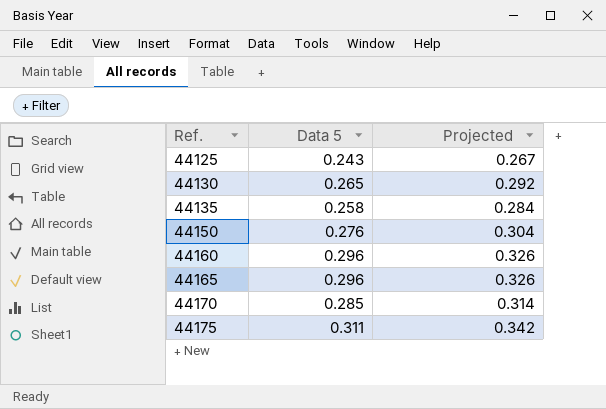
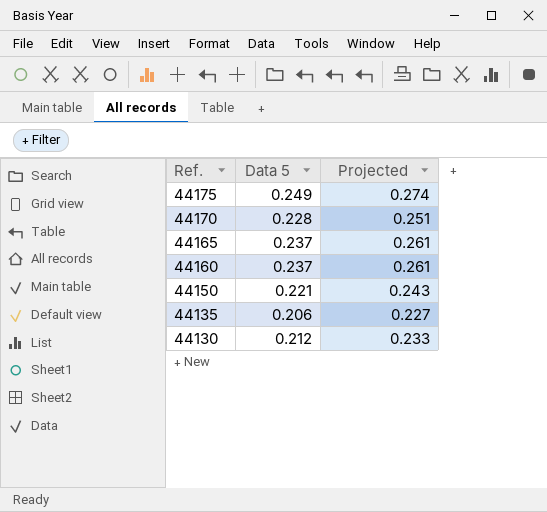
row order: Ref. ascending -> Ref. descending
row 44125: 0.243 | 0.267 -> none
44175 | Data 5: 0.311 -> 0.249
44175 | Projected: 0.342 -> 0.274
44170 | Data 5: 0.285 -> 0.228
44170 | Projected: 0.314 -> 0.251
44165 | Data 5: 0.296 -> 0.237
44165 | Projected: 0.326 -> 0.261
44160 | Data 5: 0.296 -> 0.237
44160 | Projected: 0.326 -> 0.261
44150 | Data 5: 0.276 -> 0.221
44150 | Projected: 0.304 -> 0.243
44135 | Data 5: 0.258 -> 0.206
44135 | Projected: 0.284 -> 0.227
44130 | Data 5: 0.265 -> 0.212
44130 | Projected: 0.292 -> 0.233

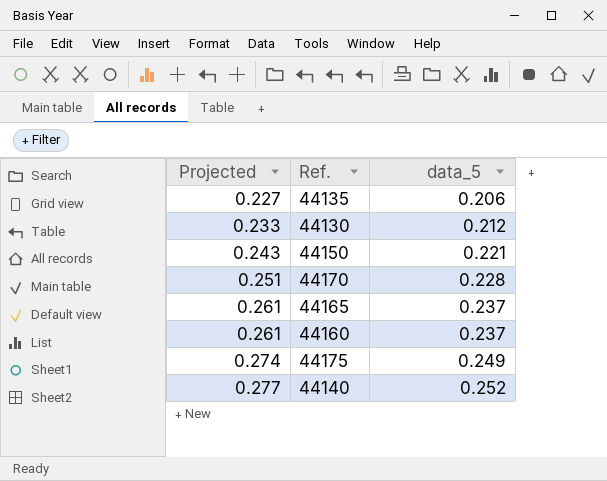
row order: Ref. descending -> Projected ascending
column Projected | position: 3 -> 1
column name: Data 5 -> data_5
row 44140: none -> 0.277 | 0.252

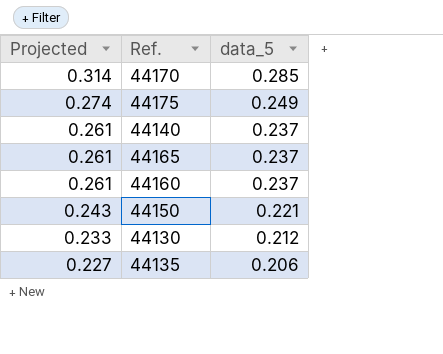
row order: Projected ascending -> Projected descending
44170 | Projected: 0.251 -> 0.314
44170 | data_5: 0.228 -> 0.285
44140 | Projected: 0.277 -> 0.261
44140 | data_5: 0.252 -> 0.237

